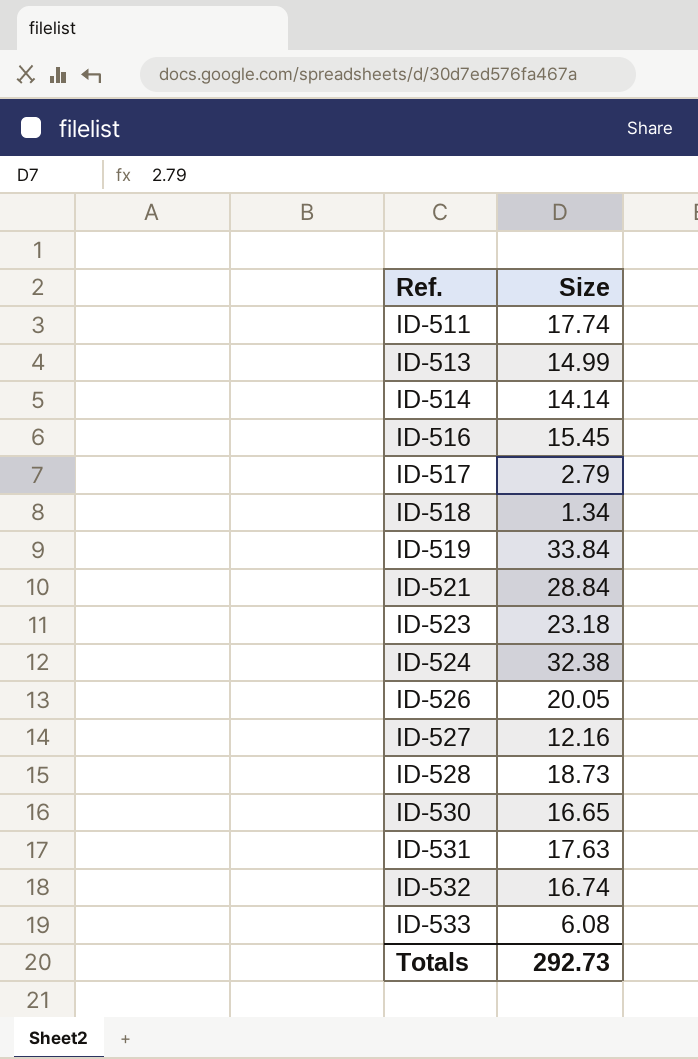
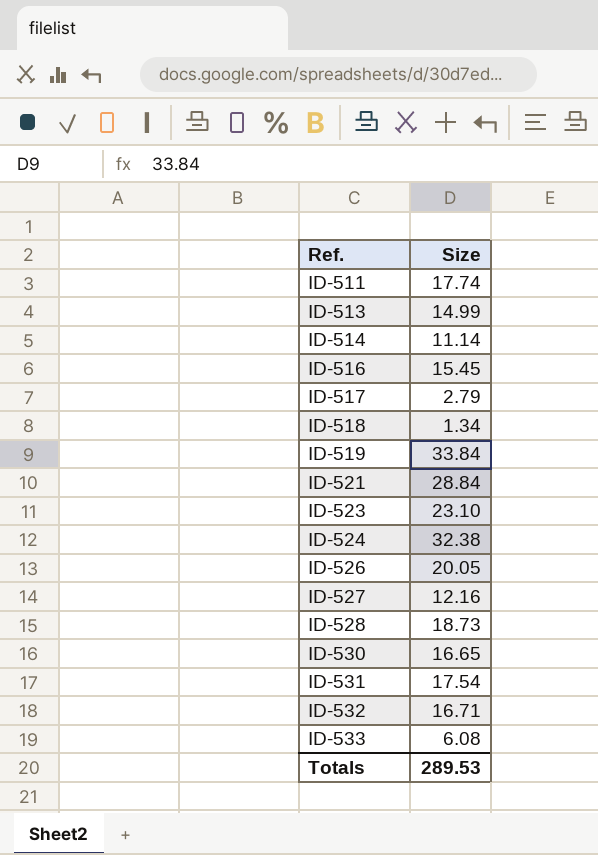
ID-514 | Size: 14.14 -> 11.14
ID-523 | Size: 23.18 -> 23.10
ID-531 | Size: 17.63 -> 17.54
ID-532 | Size: 16.74 -> 16.71
Totals | Size: 292.73 -> 289.53

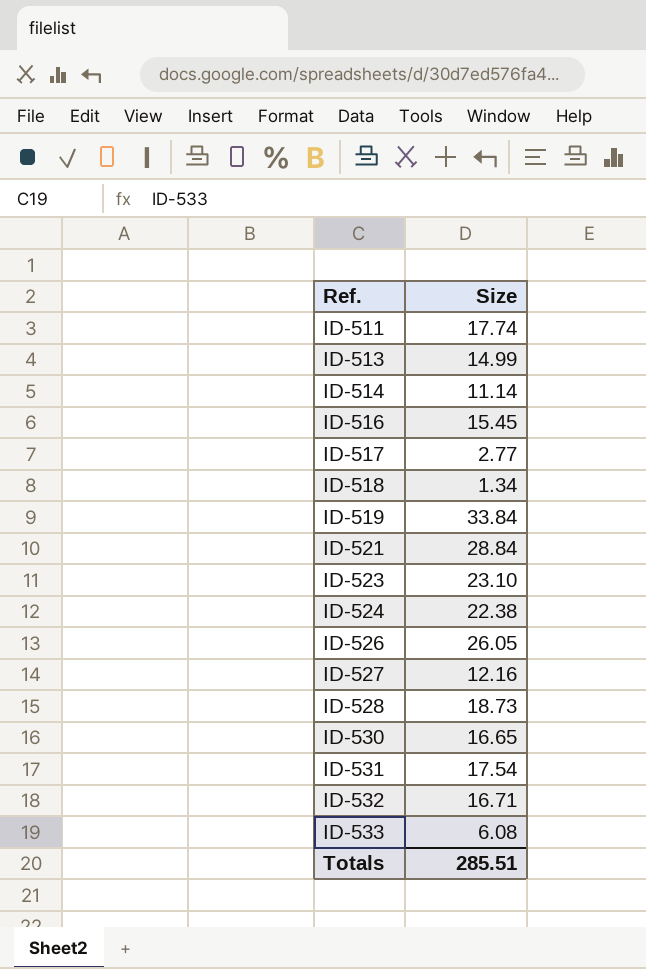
ID-517 | Size: 2.79 -> 2.77
ID-524 | Size: 32.38 -> 22.38
ID-526 | Size: 20.05 -> 26.05
Totals | Size: 289.53 -> 285.51

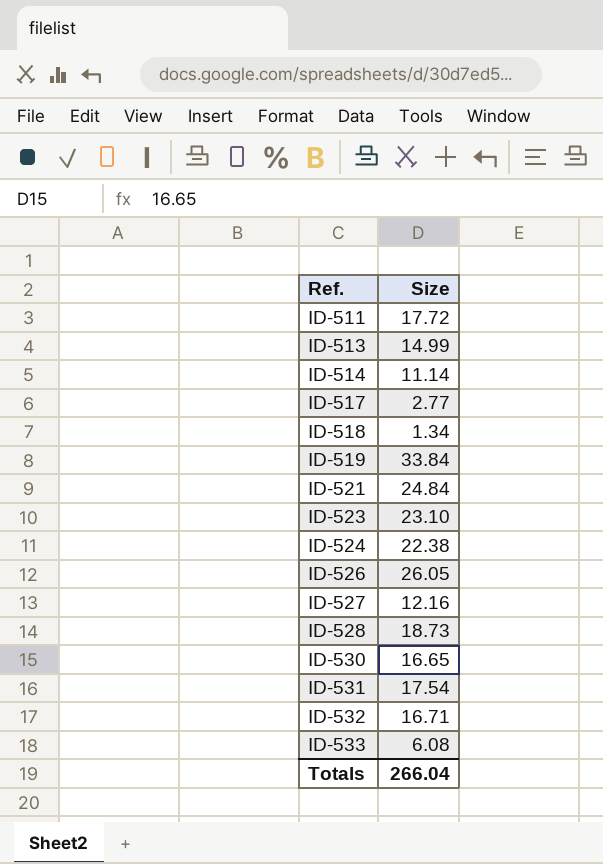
row ID-516: 15.45 -> none
ID-511 | Size: 17.74 -> 17.72
ID-521 | Size: 28.84 -> 24.84
Totals | Size: 285.51 -> 266.04

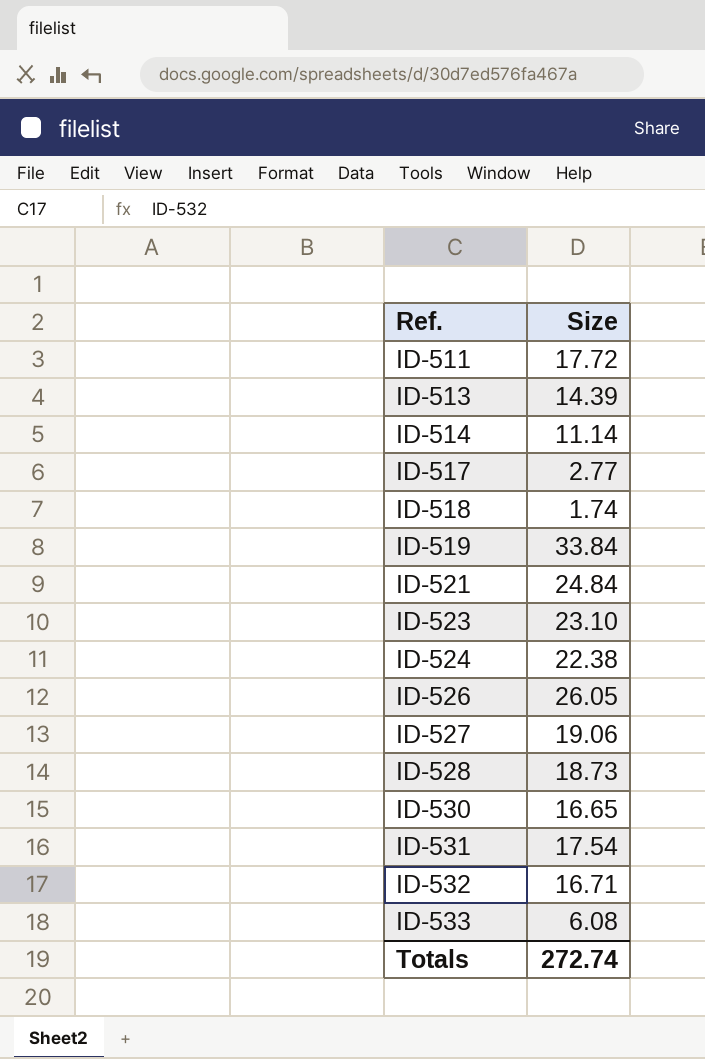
ID-513 | Size: 14.99 -> 14.39
ID-518 | Size: 1.34 -> 1.74
ID-527 | Size: 12.16 -> 19.06
Totals | Size: 266.04 -> 272.74

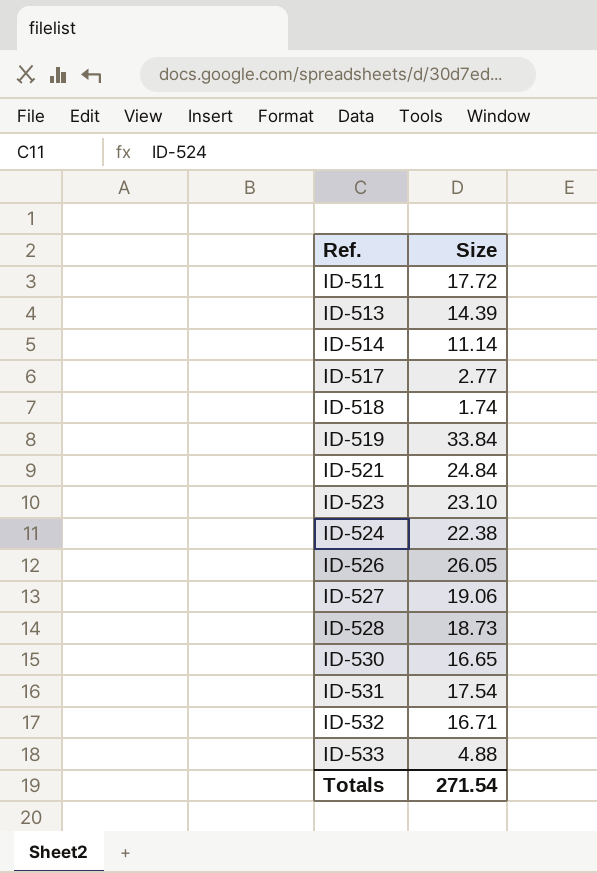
ID-533 | Size: 6.08 -> 4.88
Totals | Size: 272.74 -> 271.54

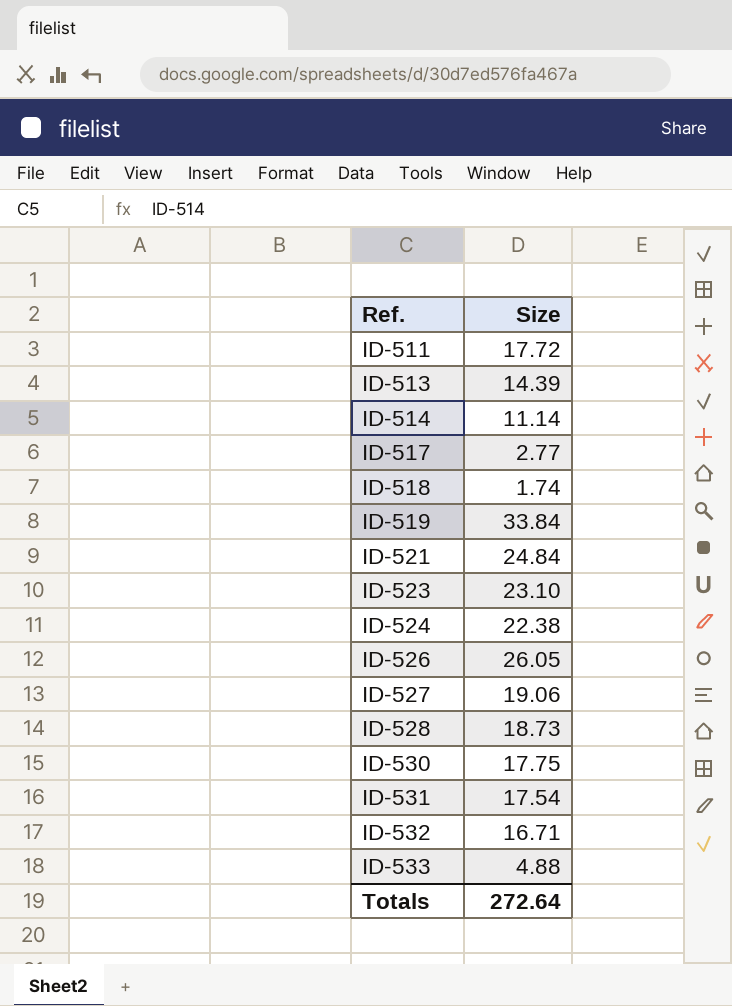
ID-530 | Size: 16.65 -> 17.75
Totals | Size: 271.54 -> 272.64

